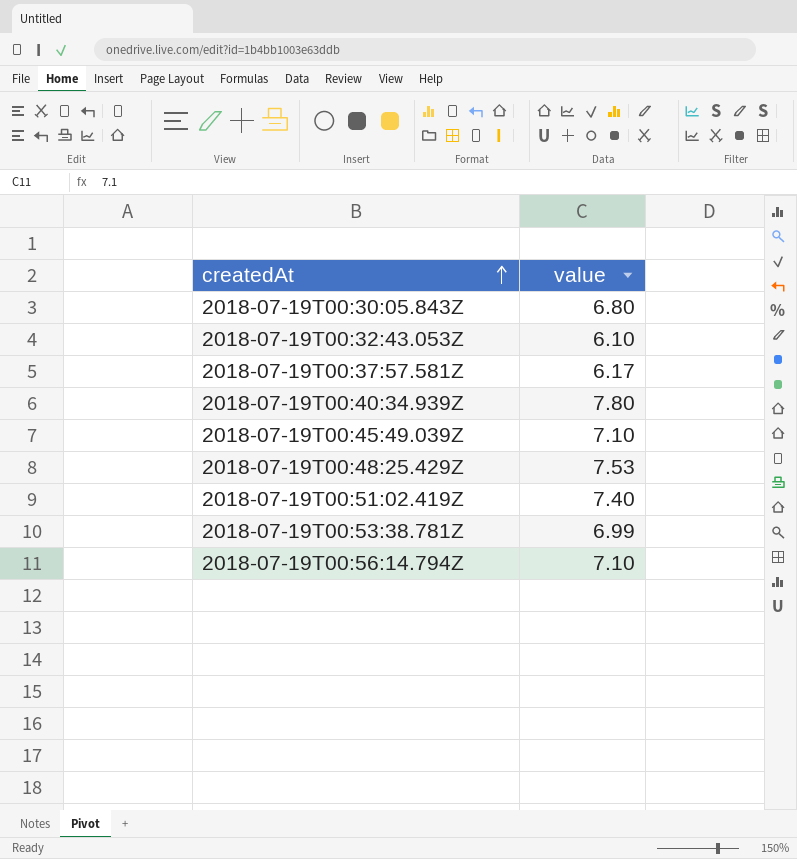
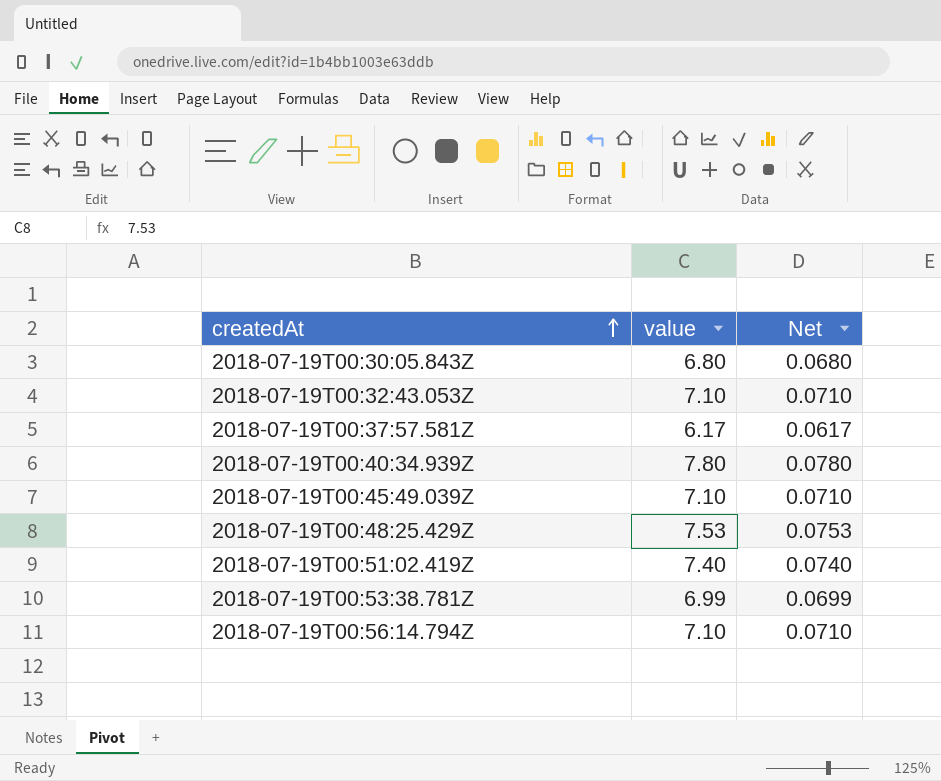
column Net | formula: none -> [value] * 0.01
2018-07-19T00:32:43.053Z | value: 6.10 -> 7.10

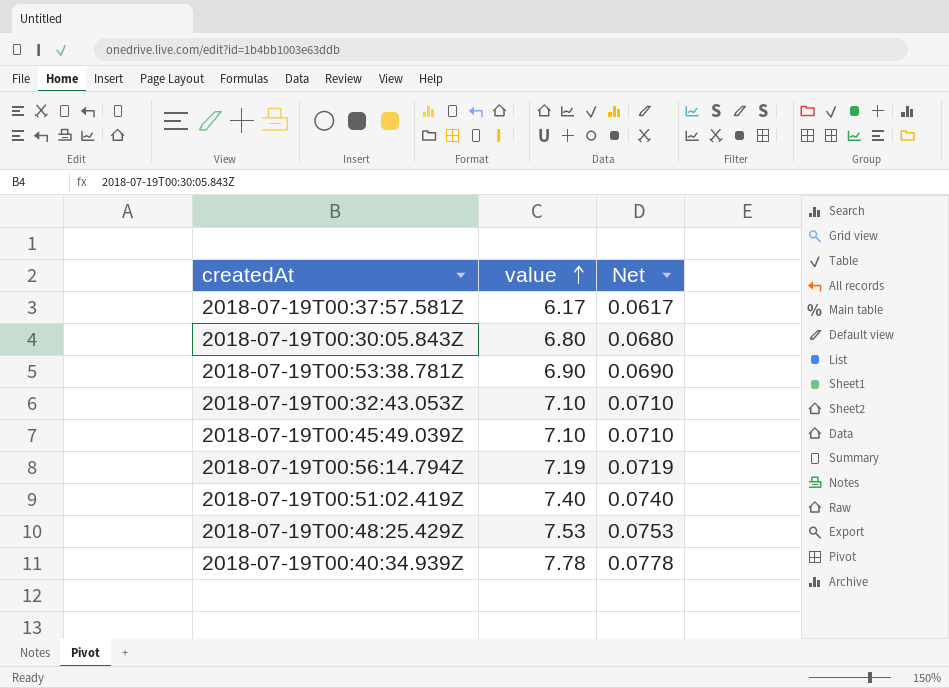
row order: createdAt ascending -> value ascending
2018-07-19T00:53:38.781Z | value: 6.99 -> 6.90
2018-07-19T00:53:38.781Z | Net: 0.0699 -> 0.0690
2018-07-19T00:56:14.794Z | value: 7.10 -> 7.19
2018-07-19T00:56:14.794Z | Net: 0.0710 -> 0.0719
2018-07-19T00:40:34.939Z | value: 7.80 -> 7.78
2018-07-19T00:40:34.939Z | Net: 0.0780 -> 0.0778

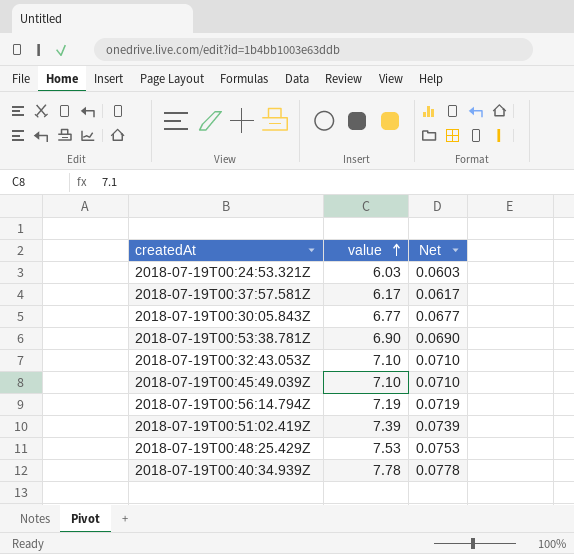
row 2018-07-19T00:24:53.321Z: none -> 6.03 | 0.0603
2018-07-19T00:30:05.843Z | value: 6.80 -> 6.77
2018-07-19T00:30:05.843Z | Net: 0.0680 -> 0.0677
2018-07-19T00:51:02.419Z | value: 7.40 -> 7.39
2018-07-19T00:51:02.419Z | Net: 0.0740 -> 0.0739

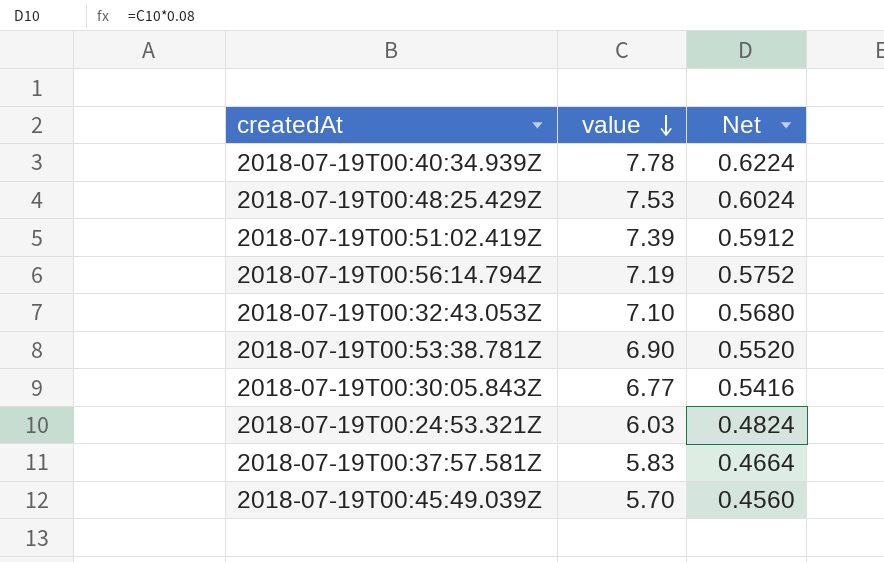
row order: value ascending -> value descending
column Net | formula: [value] * 0.01 -> [value] * 0.08
2018-07-19T00:37:57.581Z | value: 6.17 -> 5.83
2018-07-19T00:45:49.039Z | value: 7.10 -> 5.70

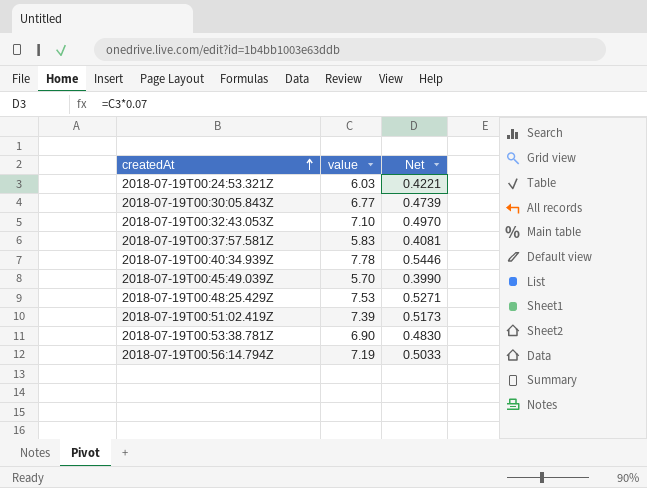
row order: value descending -> createdAt ascending
column Net | formula: [value] * 0.08 -> [value] * 0.07

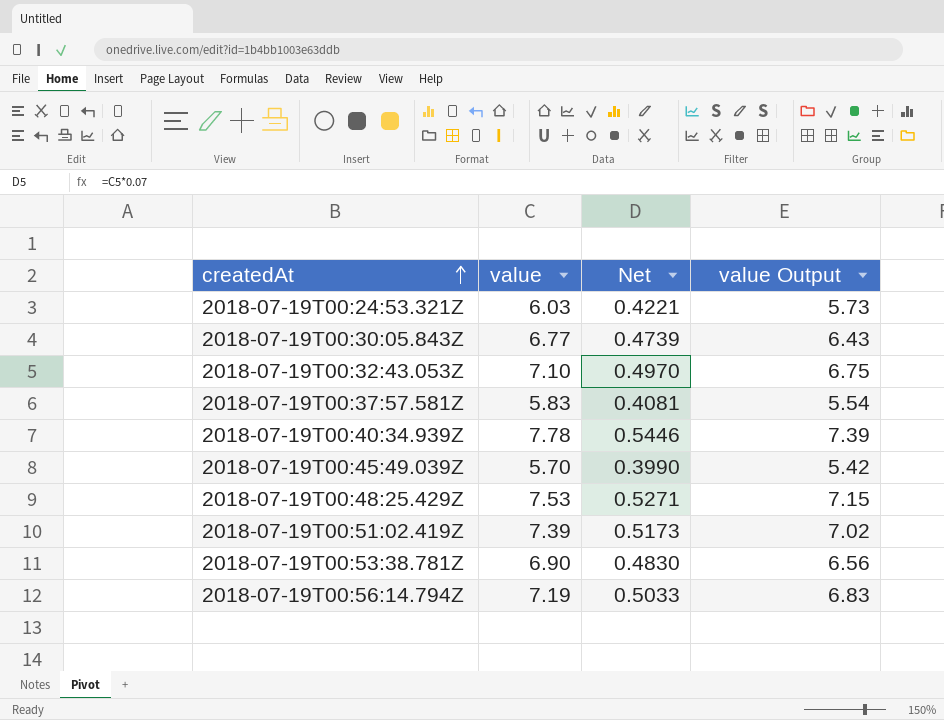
column value Output | formula: none -> [value] * 0.95

